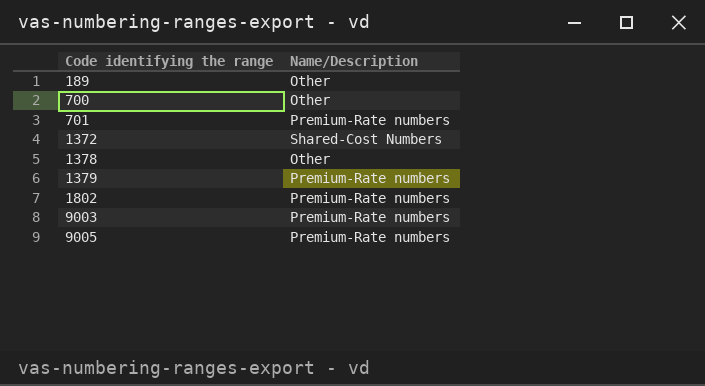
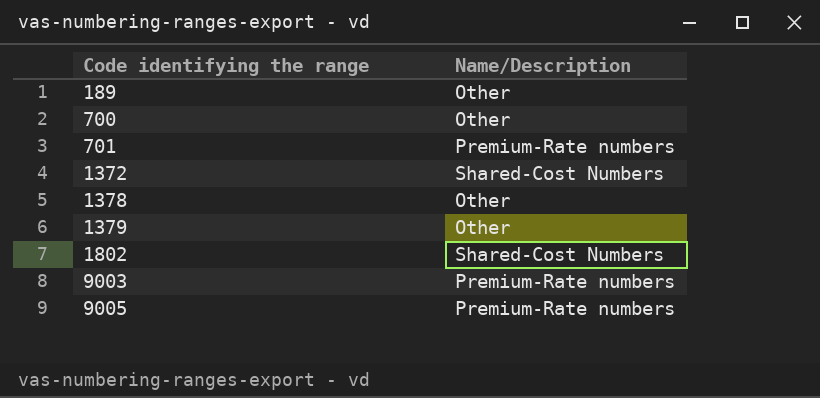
1379 | Name/Description: Premium-Rate numbers -> Other
1802 | Name/Description: Premium-Rate numbers -> Shared-Cost Numbers

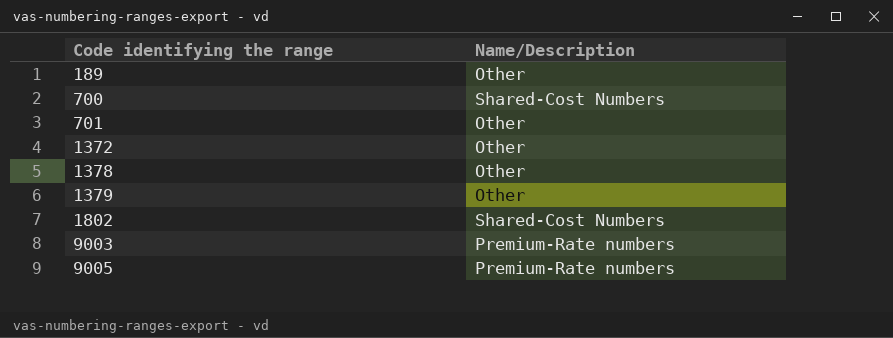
700 | Name/Description: Other -> Shared-Cost Numbers
701 | Name/Description: Premium-Rate numbers -> Other
1372 | Name/Description: Shared-Cost Numbers -> Other

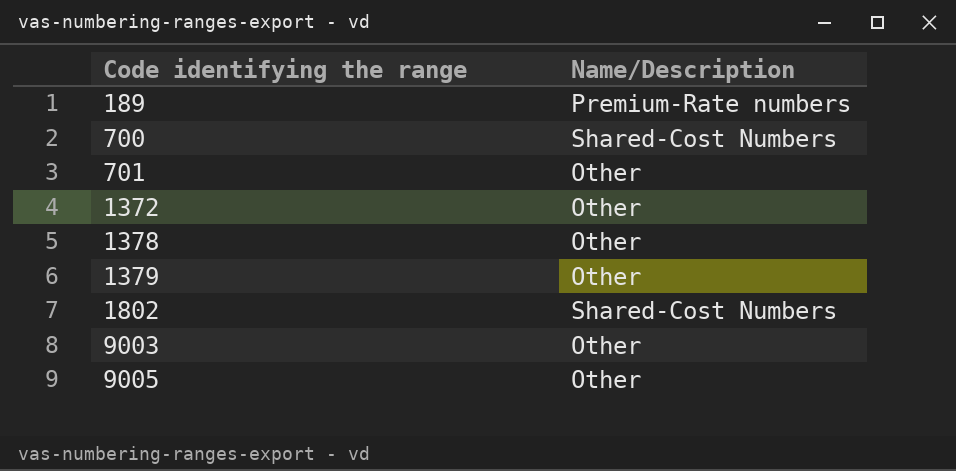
189 | Name/Description: Other -> Premium-Rate numbers
9003 | Name/Description: Premium-Rate numbers -> Other
9005 | Name/Description: Premium-Rate numbers -> Other

